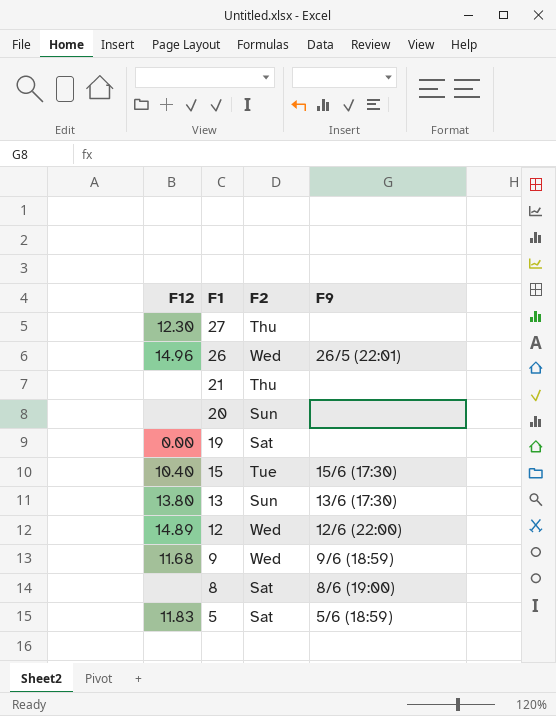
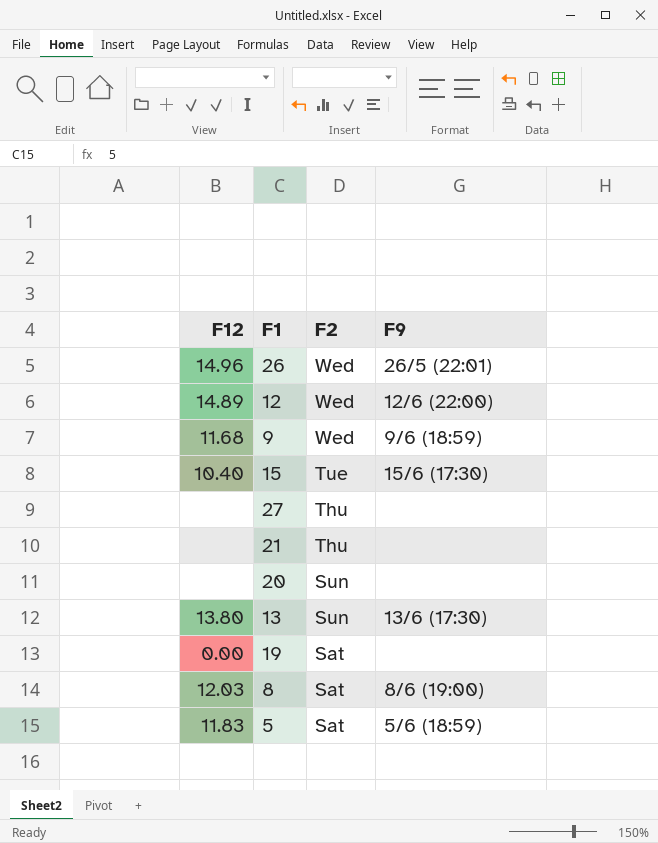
row order: F1 descending -> F2 descending
27 | F12: 12.30 -> none
8 | F12: none -> 12.03

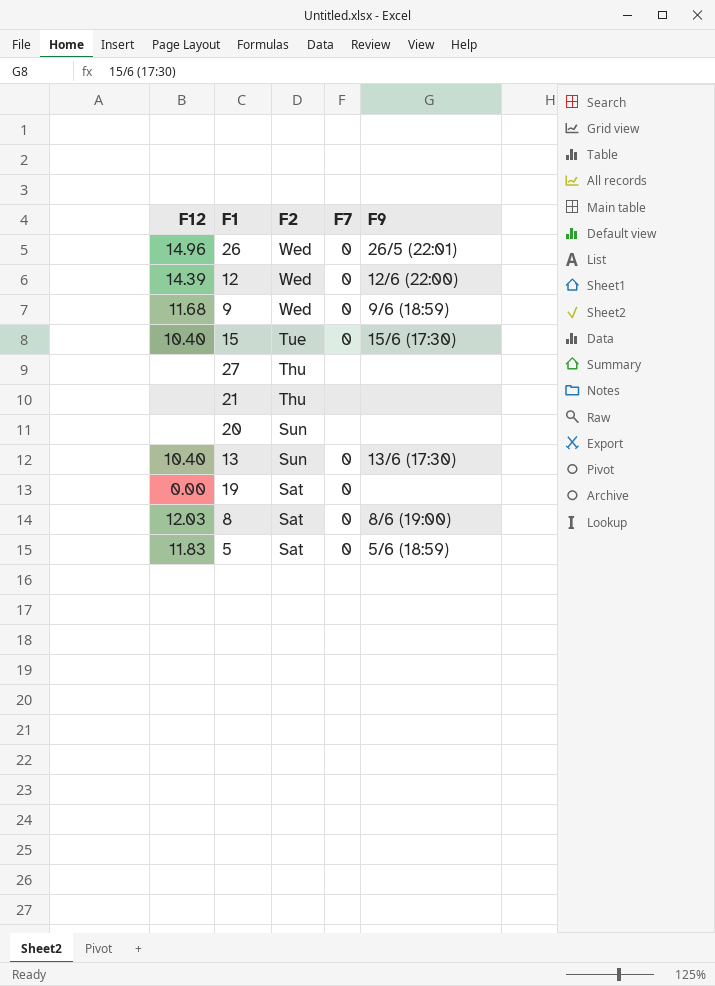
column F7 | position: none -> 4
12 | F12: 14.89 -> 14.39
13 | F12: 13.80 -> 10.40

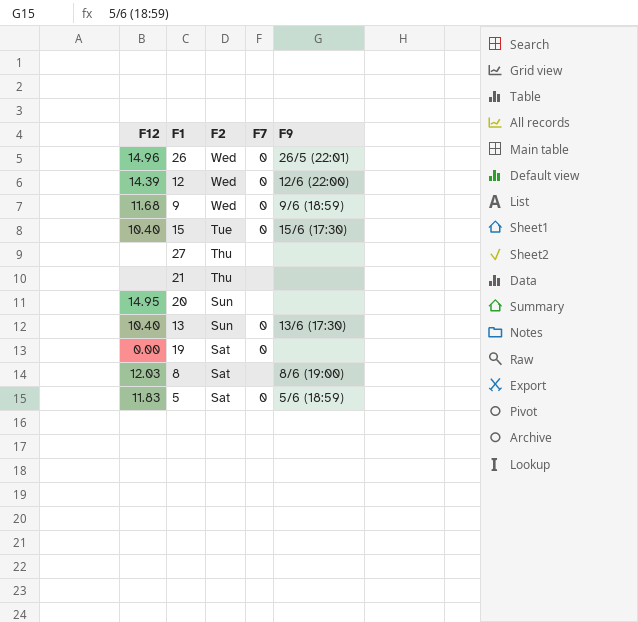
20 | F12: none -> 14.95
8 | F7: 0 -> none

